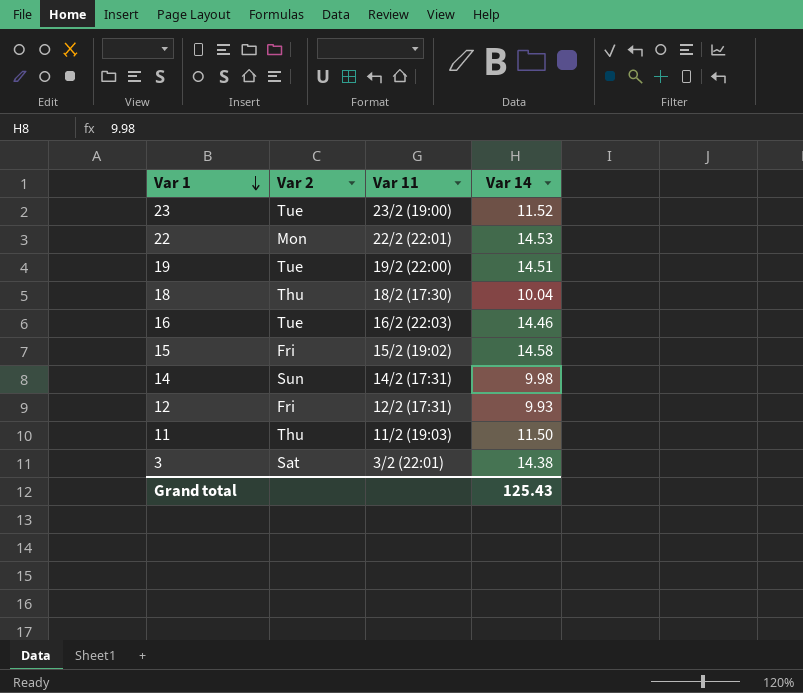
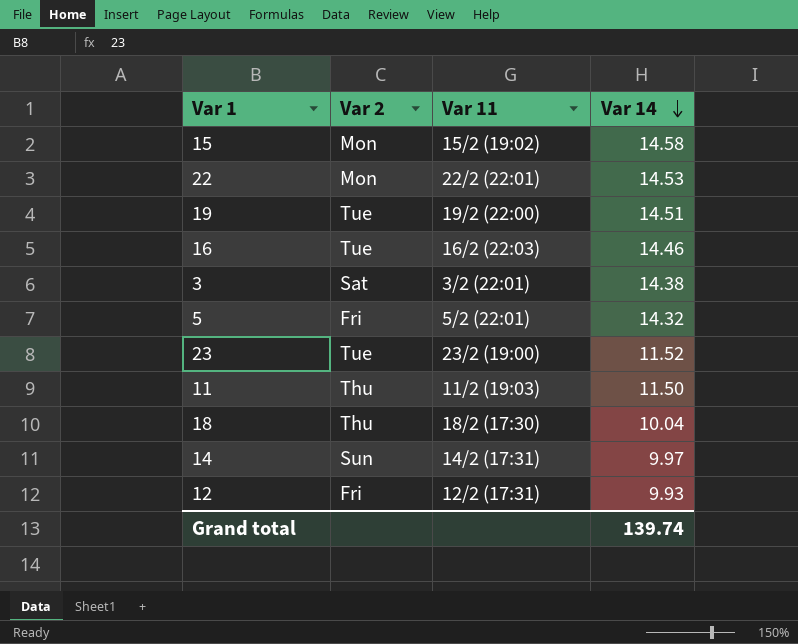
row order: Var 1 descending -> Var 14 descending
15 | Var 2: Fri -> Mon
row 5: none -> Fri | 5/2 (22:01) | 14.32
14 | Var 14: 9.98 -> 9.97
Grand total | Var 14: 125.43 -> 139.74

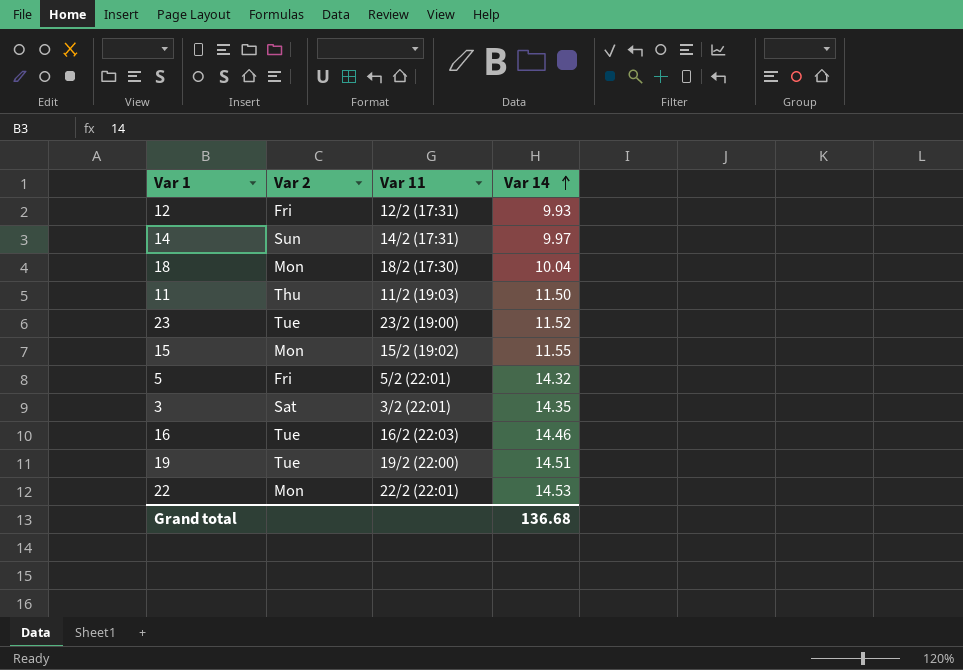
row order: Var 14 descending -> Var 14 ascending
18 | Var 2: Thu -> Mon
15 | Var 14: 14.58 -> 11.55
3 | Var 14: 14.38 -> 14.35
Grand total | Var 14: 139.74 -> 136.68

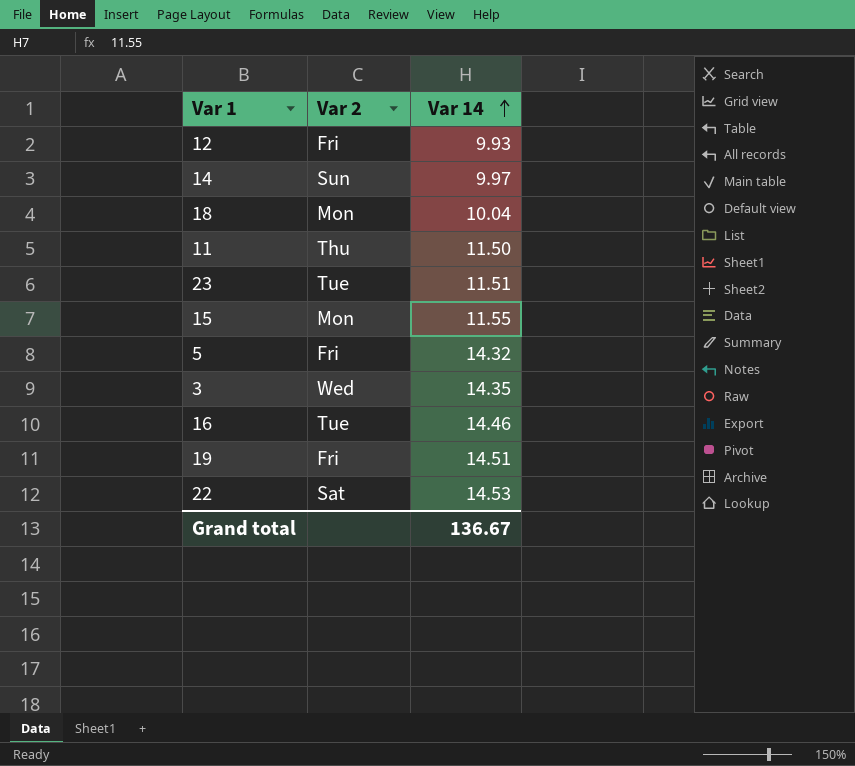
column Var 11 | position: 3 -> none
23 | Var 14: 11.52 -> 11.51
3 | Var 2: Sat -> Wed
19 | Var 2: Tue -> Fri
22 | Var 2: Mon -> Sat
Grand total | Var 14: 136.68 -> 136.67

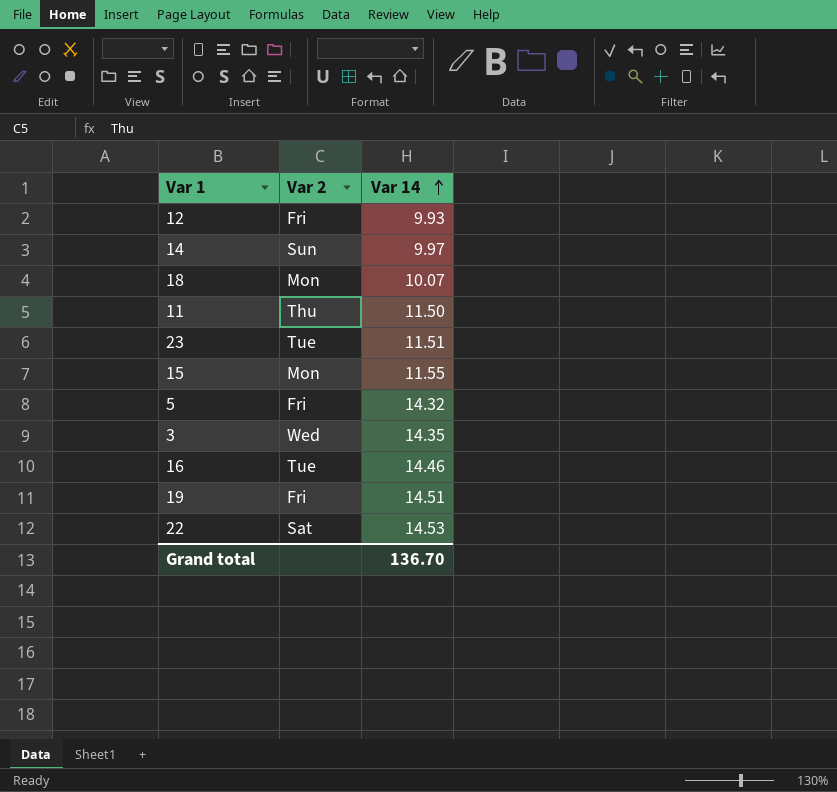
18 | Var 14: 10.04 -> 10.07
Grand total | Var 14: 136.67 -> 136.70

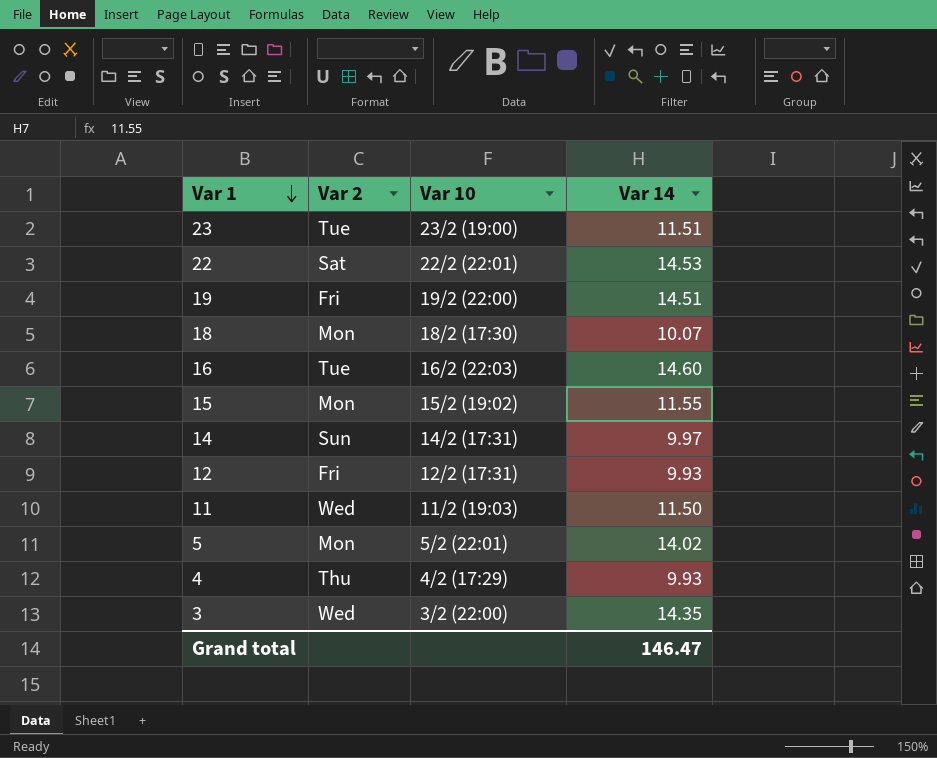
row order: Var 14 ascending -> Var 1 descending
column Var 10 | position: none -> 3
16 | Var 14: 14.46 -> 14.60
11 | Var 2: Thu -> Wed
5 | Var 2: Fri -> Mon
5 | Var 14: 14.32 -> 14.02
row 4: none -> Thu | 4/2 (17:29) | 9.93
Grand total | Var 14: 136.70 -> 146.47

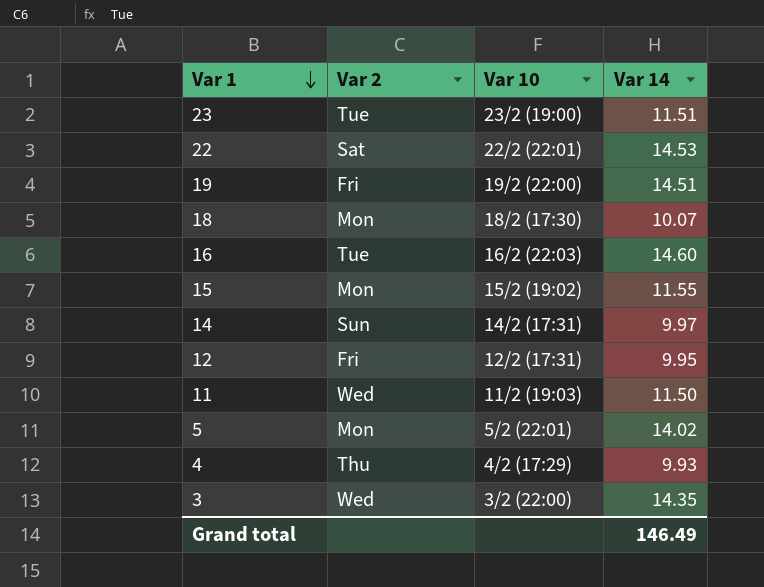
12 | Var 14: 9.93 -> 9.95
Grand total | Var 14: 146.47 -> 146.49

